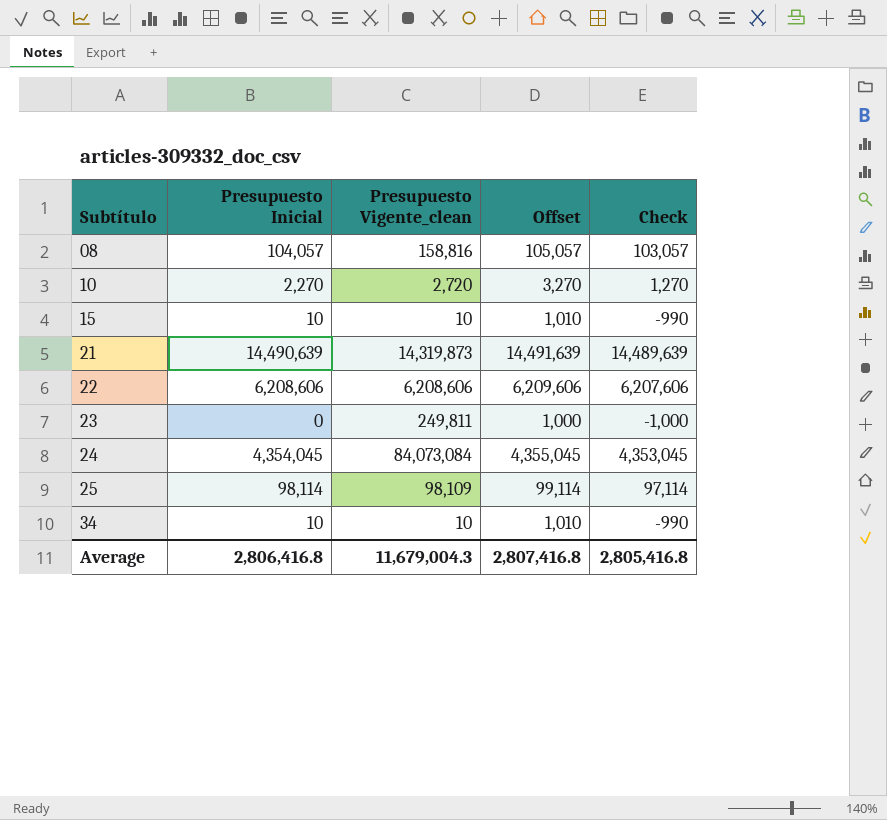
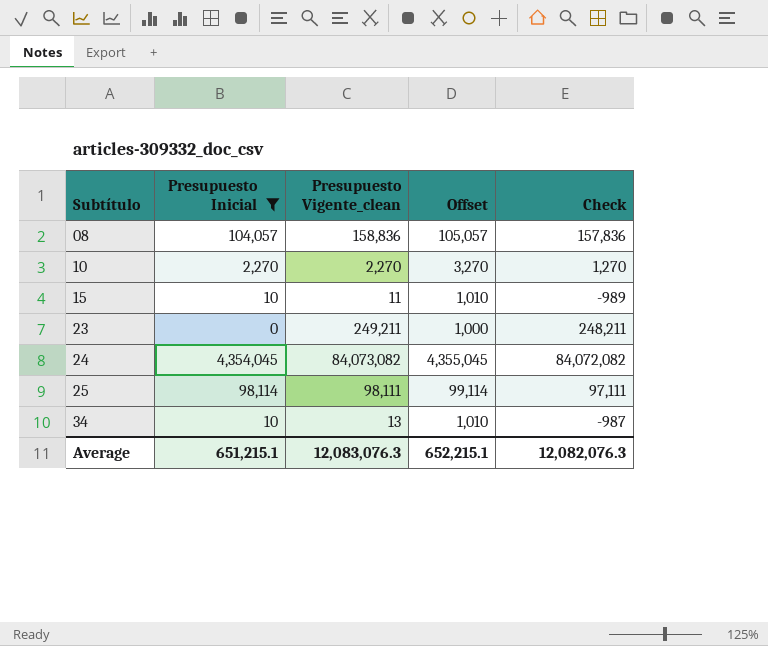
filter: none -> Presupuesto Inicial <= 4,354,045
column Check | formula: [Presupuesto Inicial] - 1000 -> [Presupuesto Vigente_clean] - 1000
08 | Presupuesto Vigente_clean: 158,816 -> 158,836
10 | Presupuesto Vigente_clean: 2,720 -> 2,270
15 | Presupuesto Vigente_clean: 10 -> 11
23 | Presupuesto Vigente_clean: 249,811 -> 249,211
24 | Presupuesto Vigente_clean: 84,073,084 -> 84,073,082
25 | Presupuesto Vigente_clean: 98,109 -> 98,111
34 | Presupuesto Vigente_clean: 10 -> 13
Average | Presupuesto Inicial: 2,806,416.8 -> 651,215.1
Average | Presupuesto Vigente_clean: 11,679,004.3 -> 12,083,076.3
Average | Offset: 2,807,416.8 -> 652,215.1
Average | Check: 2,805,416.8 -> 12,082,076.3

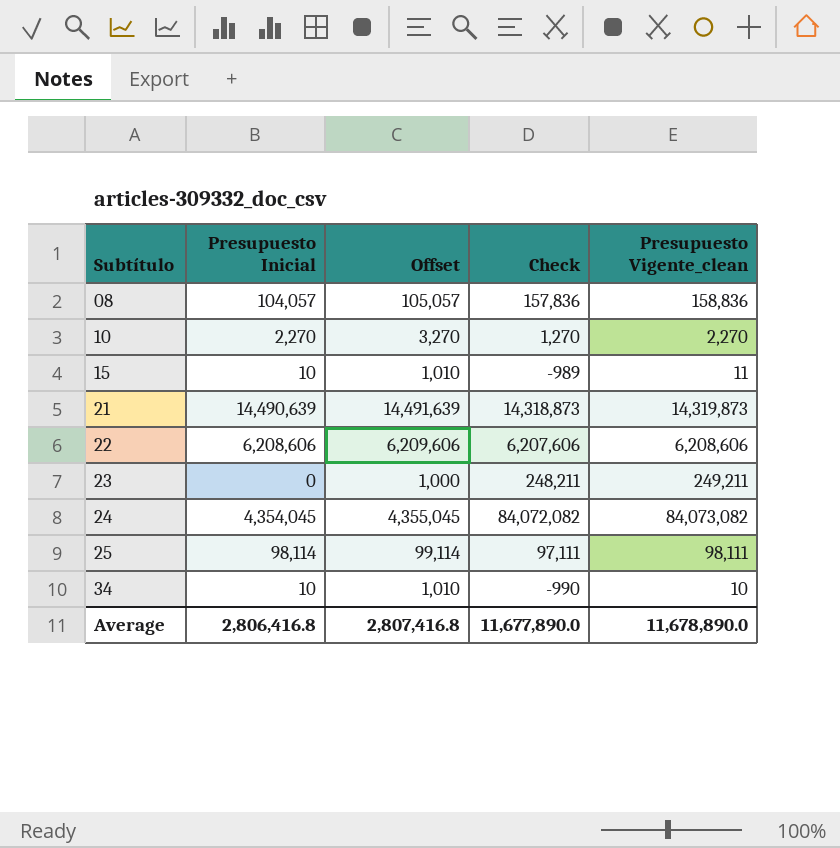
filter: Presupuesto Inicial <= 4,354,045 -> none
column Presupuesto Vigente_clean | position: 3 -> 5
34 | Check: -987 -> -990
34 | Presupuesto Vigente_clean: 13 -> 10
Average | Presupuesto Inicial: 651,215.1 -> 2,806,416.8
Average | Offset: 652,215.1 -> 2,807,416.8
Average | Check: 12,082,076.3 -> 11,677,890.0
Average | Presupuesto Vigente_clean: 12,083,076.3 -> 11,678,890.0

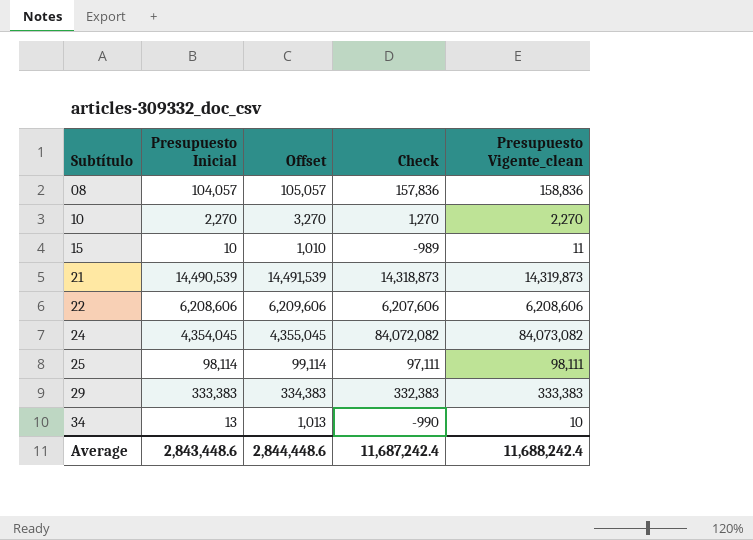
row 23: 0 | 1,000 | 248,211 | 249,211 -> none
21 | Presupuesto Inicial: 14,490,639 -> 14,490,539
21 | Offset: 14,491,639 -> 14,491,539
row 29: none -> 333,383 | 334,383 | 332,383 | 333,383
34 | Presupuesto Inicial: 10 -> 13
34 | Offset: 1,010 -> 1,013
Average | Presupuesto Inicial: 2,806,416.8 -> 2,843,448.6
Average | Offset: 2,807,416.8 -> 2,844,448.6
Average | Check: 11,677,890.0 -> 11,687,242.4
Average | Presupuesto Vigente_clean: 11,678,890.0 -> 11,688,242.4

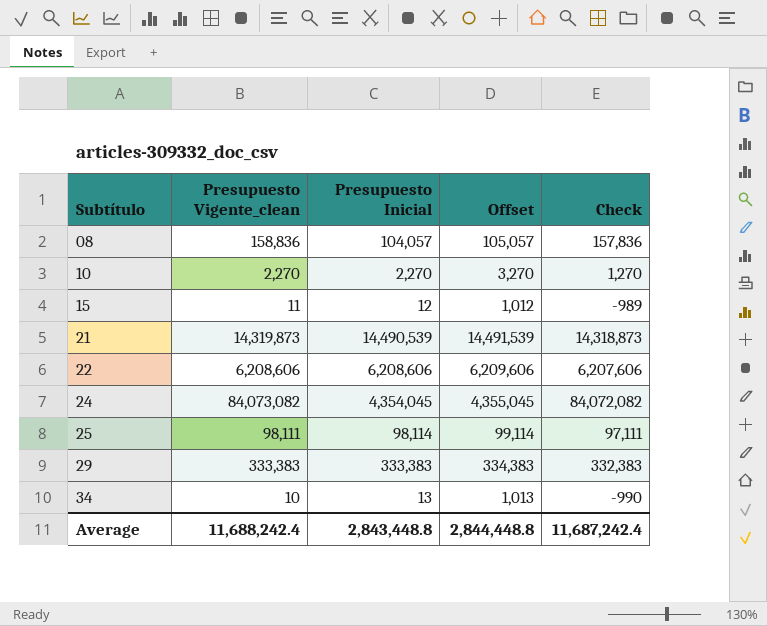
column Presupuesto Vigente_clean | position: 5 -> 2
15 | Presupuesto Inicial: 10 -> 12
15 | Offset: 1,010 -> 1,012
Average | Presupuesto Inicial: 2,843,448.6 -> 2,843,448.8
Average | Offset: 2,844,448.6 -> 2,844,448.8

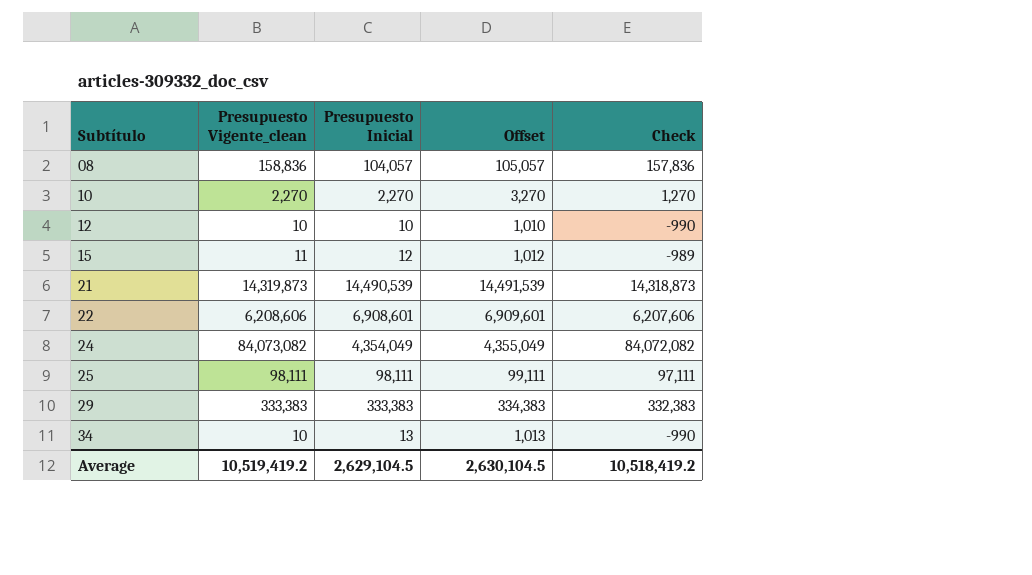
row 12: none -> 10 | 10 | 1,010 | -990
22 | Presupuesto Inicial: 6,208,606 -> 6,908,601
22 | Offset: 6,209,606 -> 6,909,601
24 | Presupuesto Inicial: 4,354,045 -> 4,354,049
24 | Offset: 4,355,045 -> 4,355,049
25 | Presupuesto Inicial: 98,114 -> 98,111
25 | Offset: 99,114 -> 99,111
Average | Presupuesto Vigente_clean: 11,688,242.4 -> 10,519,419.2
Average | Presupuesto Inicial: 2,843,448.8 -> 2,629,104.5
Average | Offset: 2,844,448.8 -> 2,630,104.5
Average | Check: 11,687,242.4 -> 10,518,419.2

